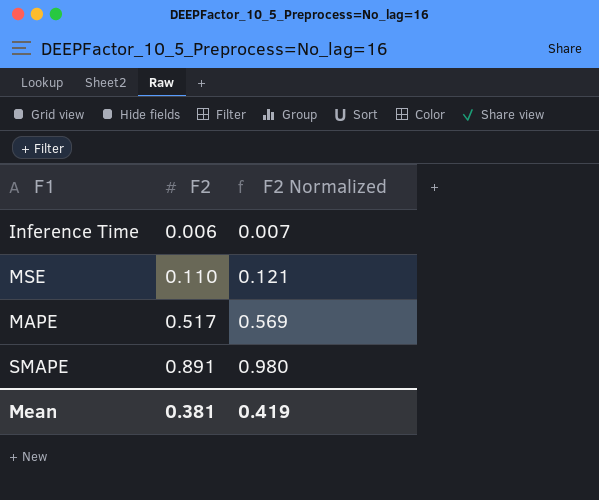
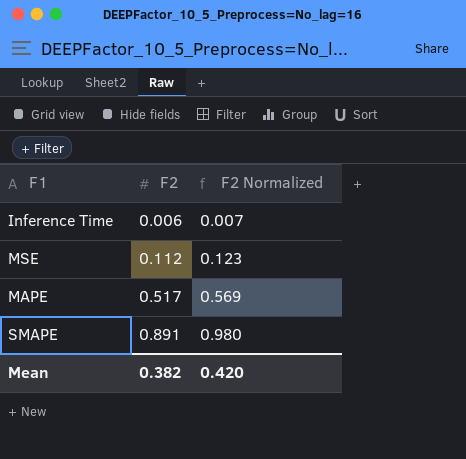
MSE | F2: 0.110 -> 0.112
MSE | F2 Normalized: 0.121 -> 0.123
Mean | F2: 0.381 -> 0.382
Mean | F2 Normalized: 0.419 -> 0.420

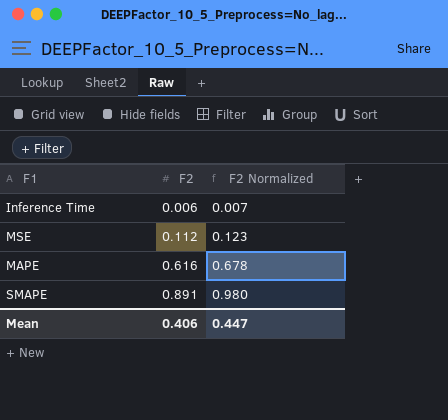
MAPE | F2: 0.517 -> 0.616
MAPE | F2 Normalized: 0.569 -> 0.678
Mean | F2: 0.382 -> 0.406
Mean | F2 Normalized: 0.420 -> 0.447

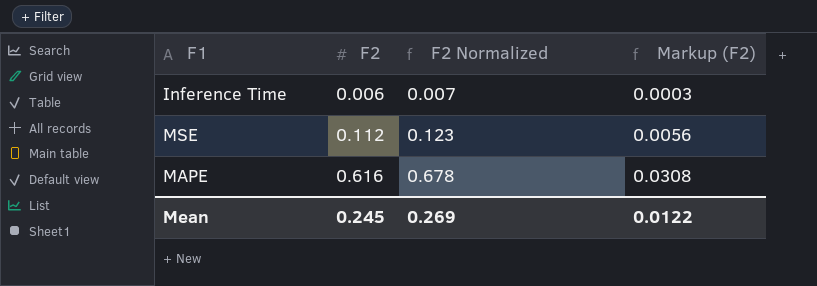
column Markup (F2) | formula: none -> [F2] * 0.05
row SMAPE: 0.891 | 0.980 -> none
Mean | F2: 0.406 -> 0.245
Mean | F2 Normalized: 0.447 -> 0.269

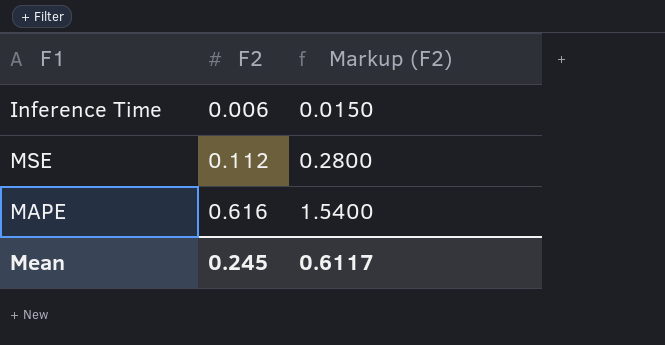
column F2 Normalized | formula: [F2] * 1.1 -> none
column Markup (F2) | formula: [F2] * 0.05 -> [F2] * 2.5
Mean | Markup (F2): 0.0122 -> 0.6117

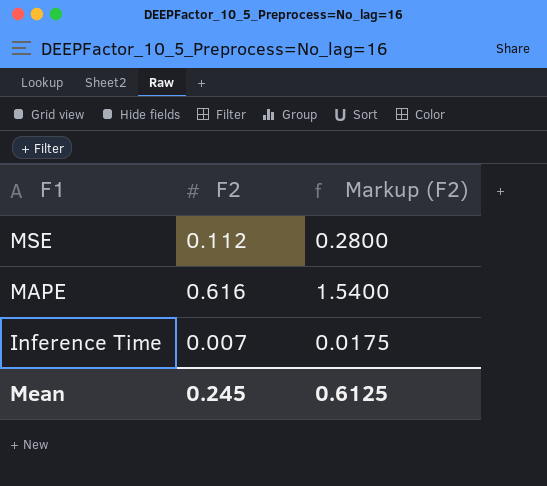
row order: F2 ascending -> F1 descending
Inference Time | F2: 0.006 -> 0.007
Inference Time | Markup (F2): 0.0150 -> 0.0175
Mean | Markup (F2): 0.6117 -> 0.6125

